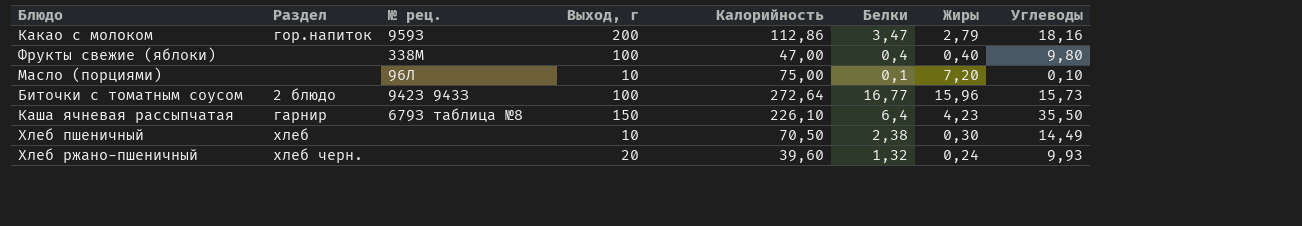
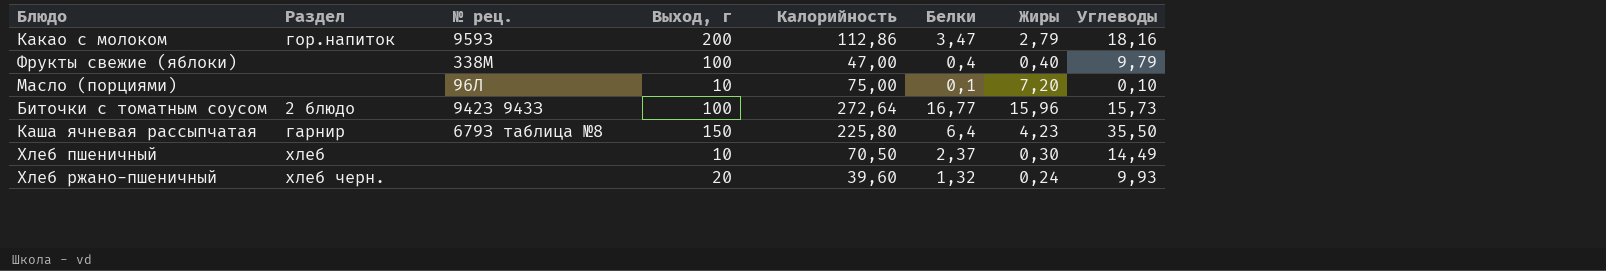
Фрукты свежие (яблоки) | Углеводы: 9,80 -> 9,79
Каша ячневая рассыпчатая | Калорийность: 226,10 -> 225,80
Хлеб пшеничный | Белки: 2,38 -> 2,37

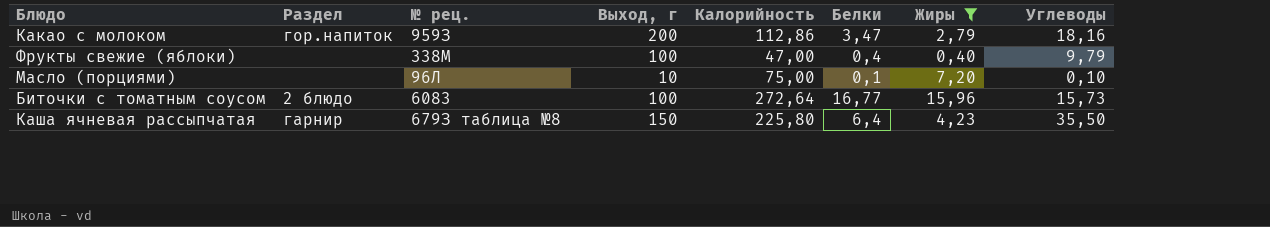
filter: none -> Жиры >= 0,40
Биточки с томатным соусом | № рец.: 942З 943З -> 6083

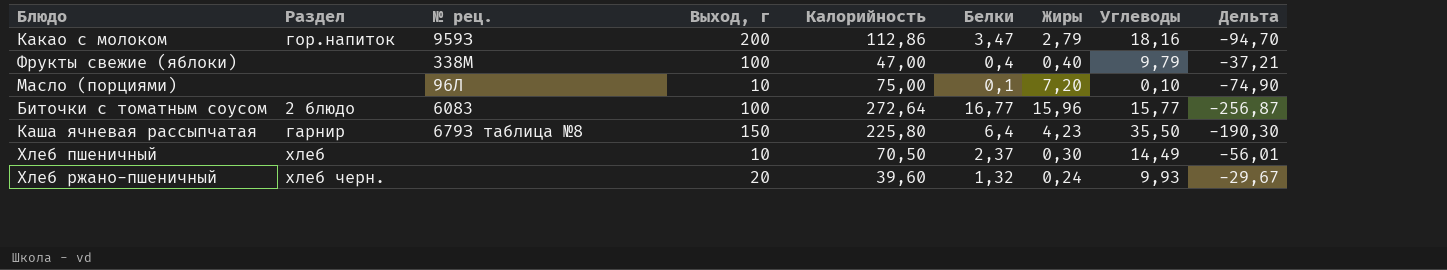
filter: Жиры >= 0,40 -> none
column Дельта | formula: none -> [Углеводы] - [Калорийность]
Биточки с томатным соусом | Углеводы: 15,73 -> 15,77

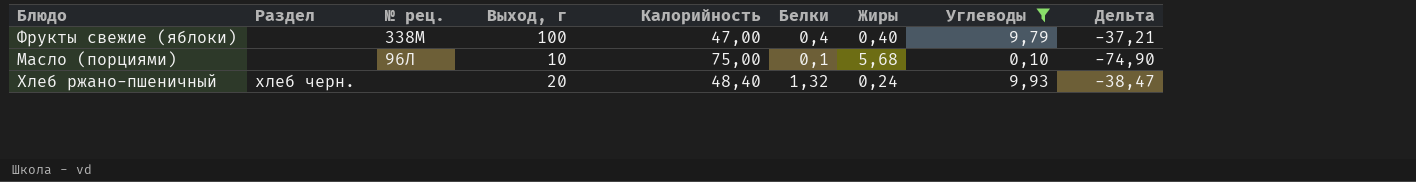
filter: none -> Углеводы <= 9,93
Масло (порциями) | Жиры: 7,20 -> 5,68
Хлеб ржано-пшеничный | Калорийность: 39,60 -> 48,40
Хлеб ржано-пшеничный | Дельта: -29,67 -> -38,47

